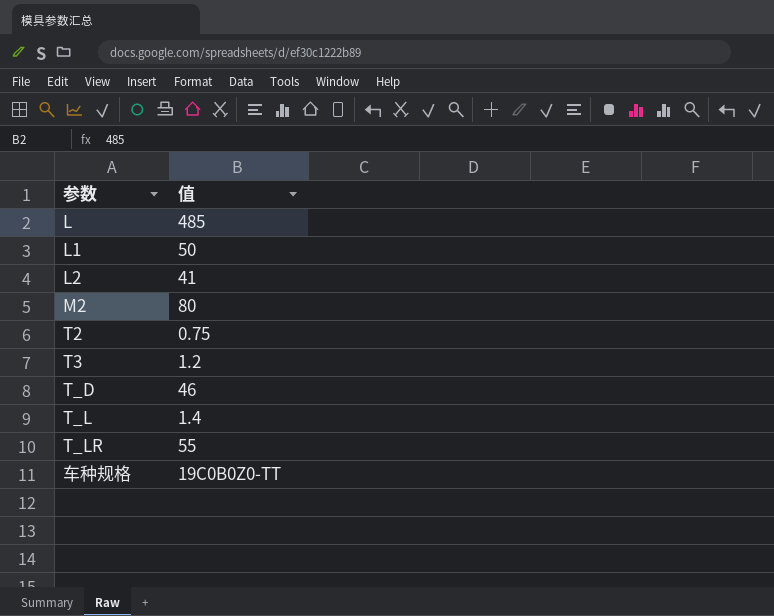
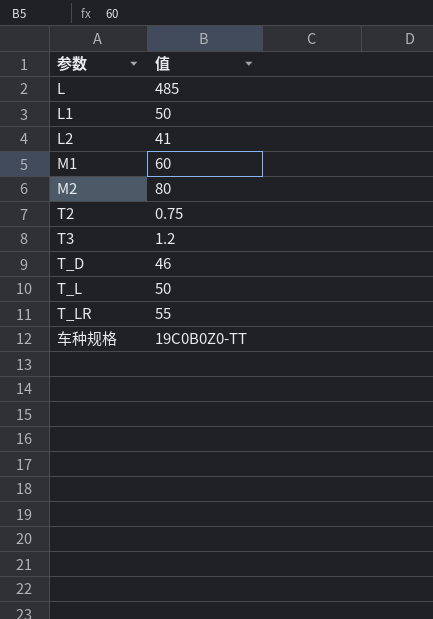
row M1: none -> 60
T_L | 值: 1.4 -> 50

